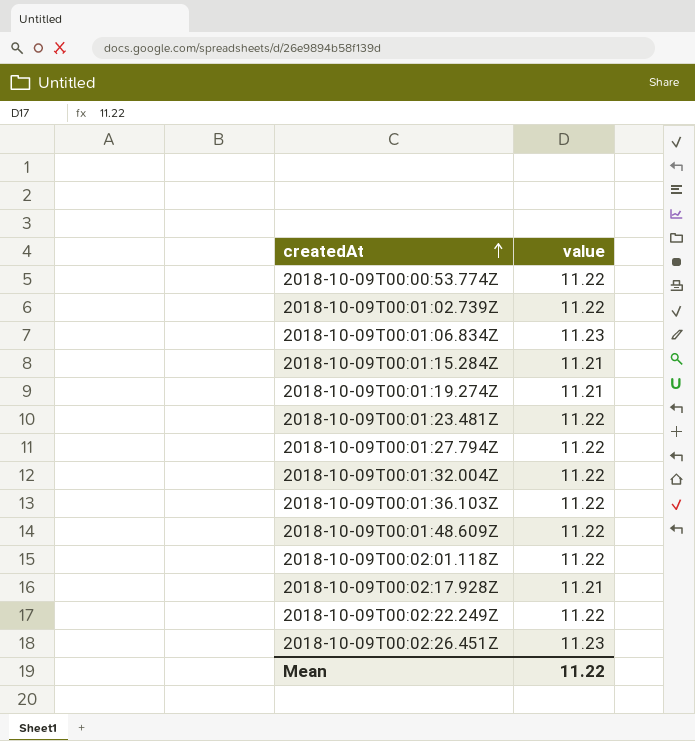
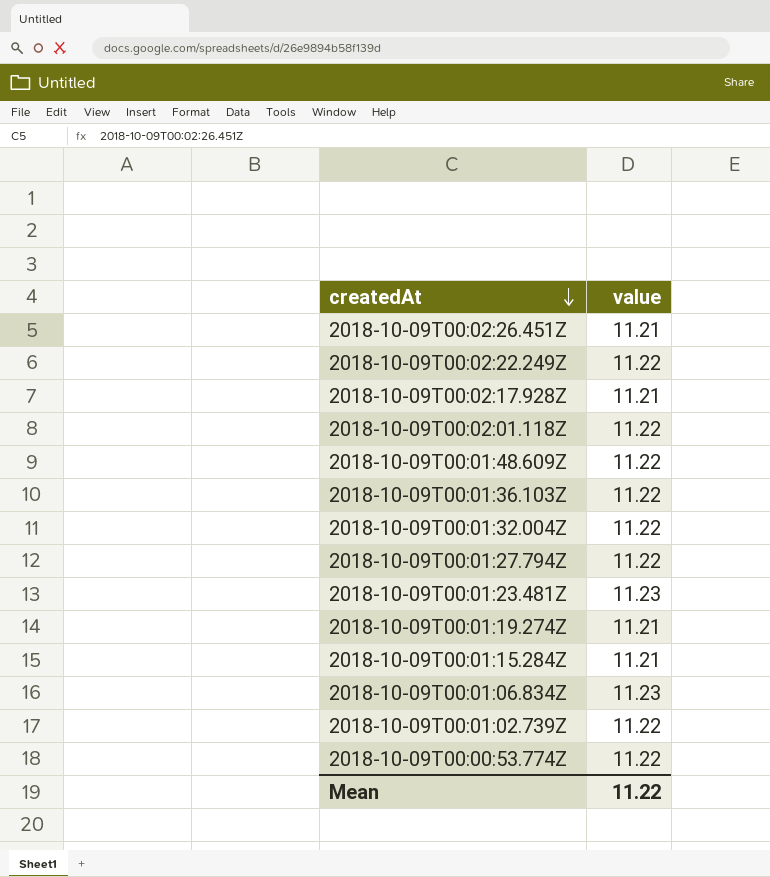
row order: createdAt ascending -> createdAt descending
2018-10-09T00:02:26.451Z | value: 11.23 -> 11.21
2018-10-09T00:01:23.481Z | value: 11.22 -> 11.23

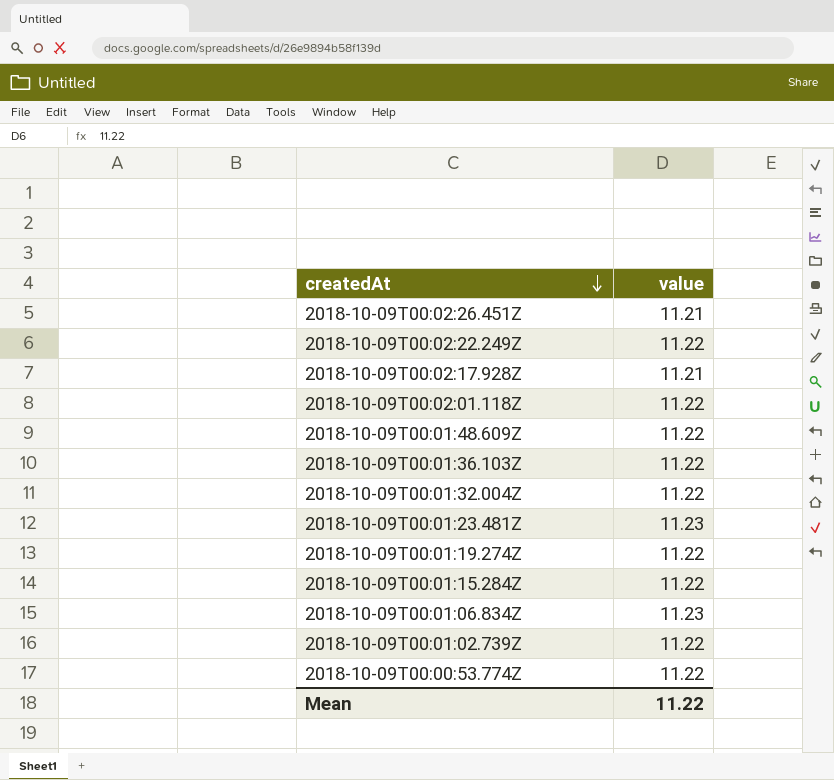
row 2018-10-09T00:01:27.794Z: 11.22 -> none
2018-10-09T00:01:19.274Z | value: 11.21 -> 11.22
2018-10-09T00:01:15.284Z | value: 11.21 -> 11.22

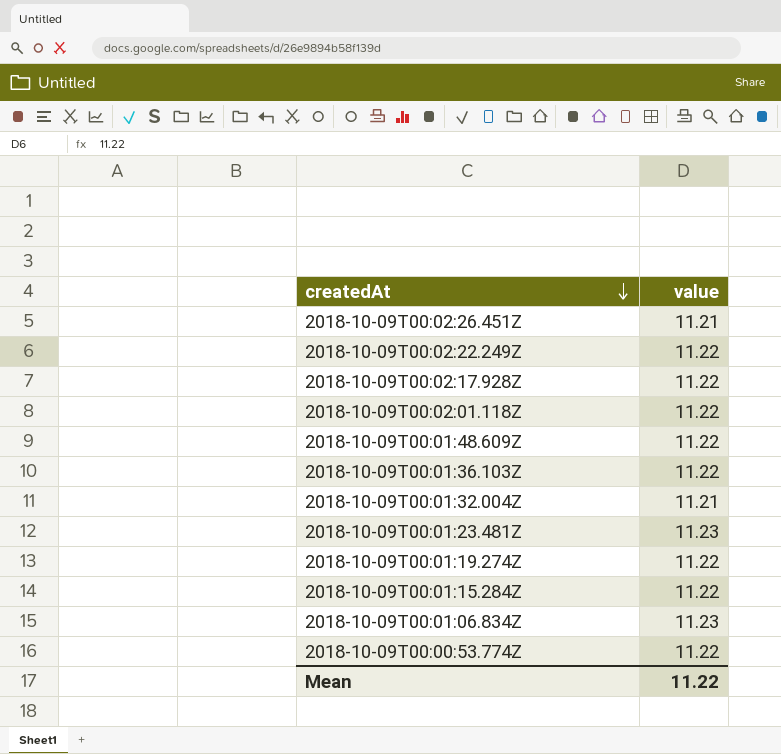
row 2018-10-09T00:01:02.739Z: 11.22 -> none
2018-10-09T00:02:17.928Z | value: 11.21 -> 11.22
2018-10-09T00:01:32.004Z | value: 11.22 -> 11.21

